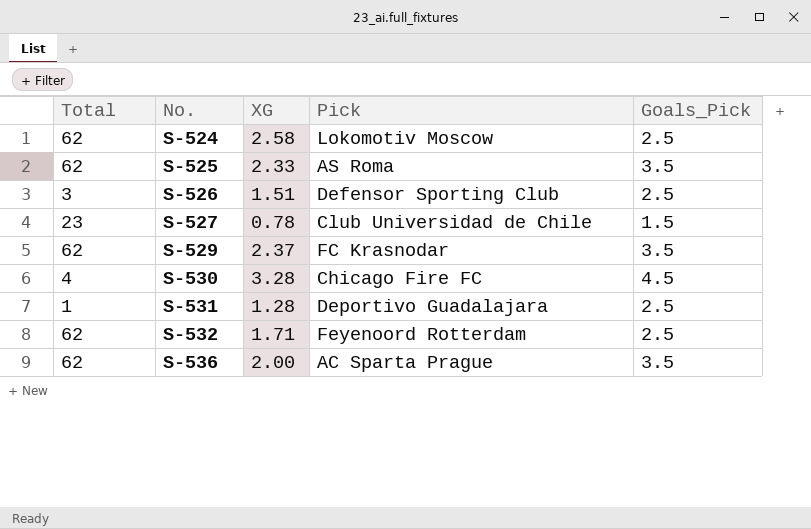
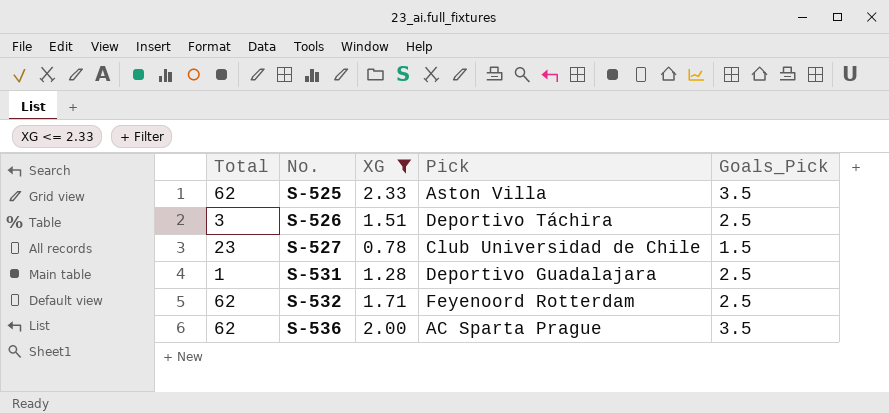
filter: none -> XG <= 2.33
S-525 | Pick: AS Roma -> Aston Villa
S-526 | Pick: Defensor Sporting Club -> Deportivo Táchira

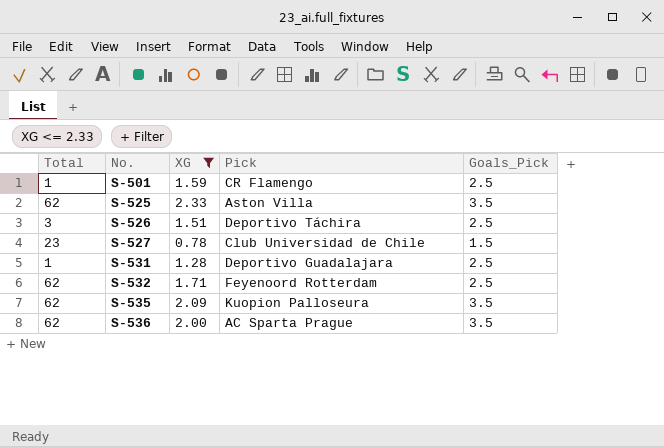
row S-501: none -> 1 | 1.59 | CR Flamengo | 2.5
row S-535: none -> 62 | 2.09 | Kuopion Palloseura | 3.5

